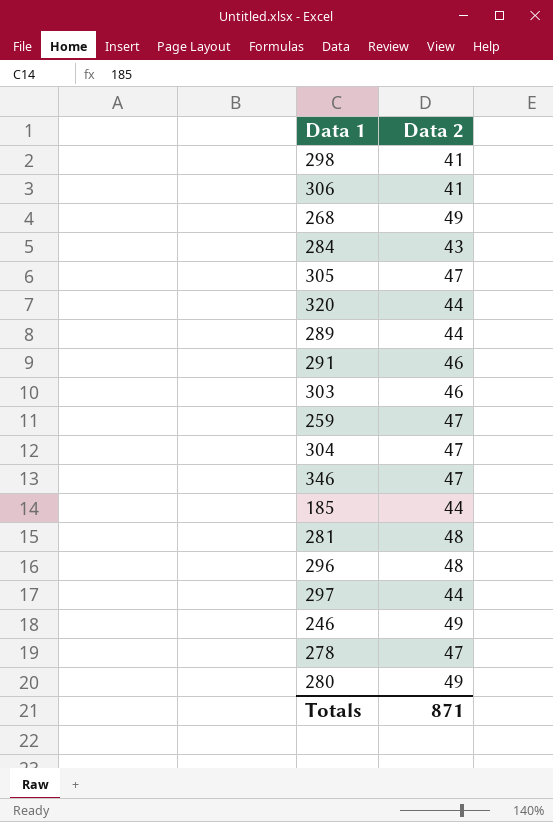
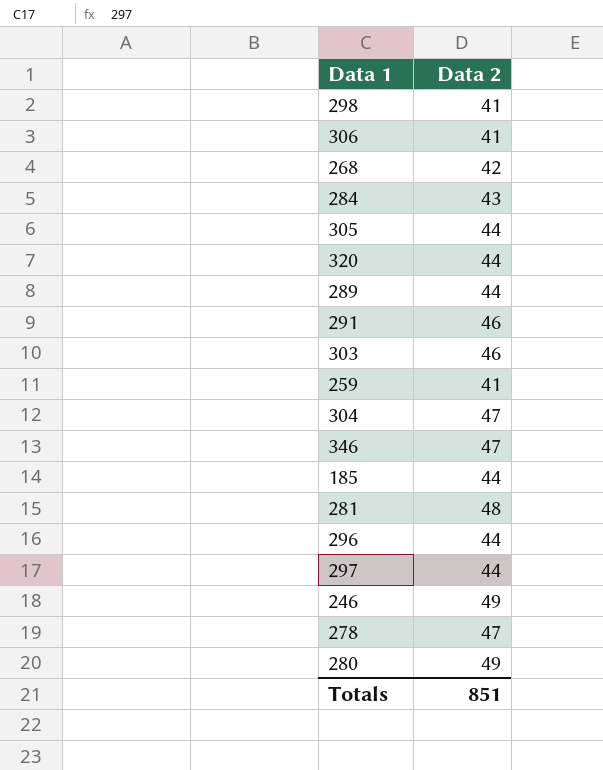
268 | Data 2: 49 -> 42
305 | Data 2: 47 -> 44
259 | Data 2: 47 -> 41
296 | Data 2: 48 -> 44
Totals | Data 2: 871 -> 851

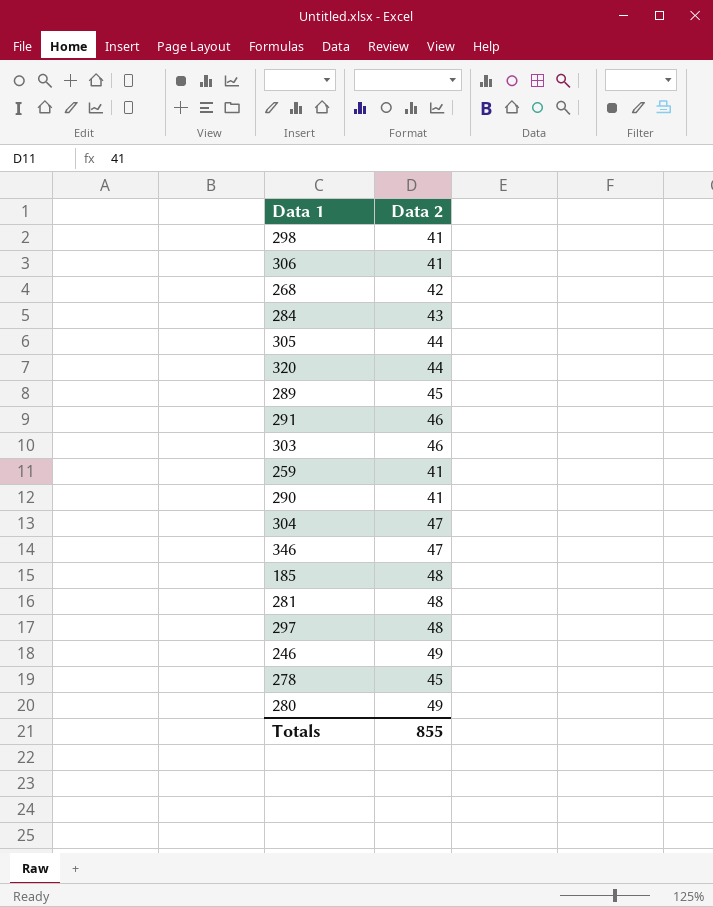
row 296: 44 -> none
289 | Data 2: 44 -> 45
row 290: none -> 41
185 | Data 2: 44 -> 48
297 | Data 2: 44 -> 48
278 | Data 2: 47 -> 45
Totals | Data 2: 851 -> 855

